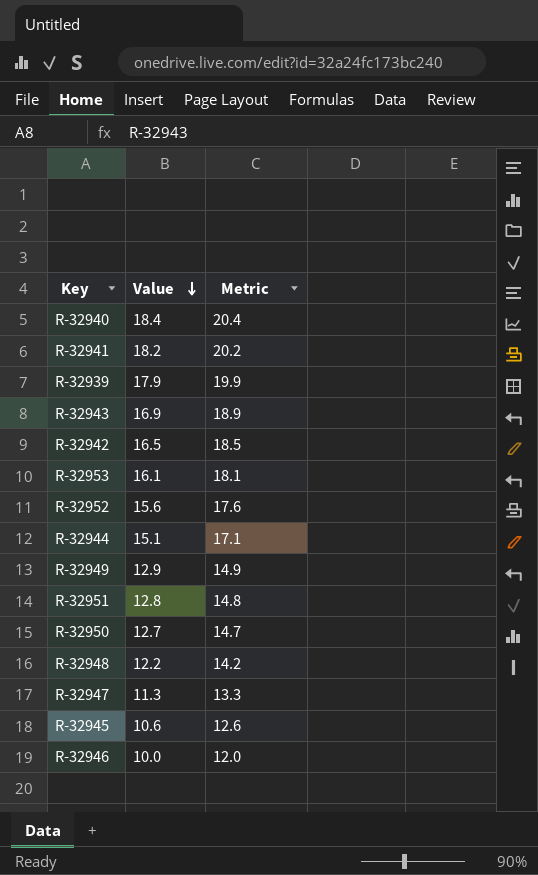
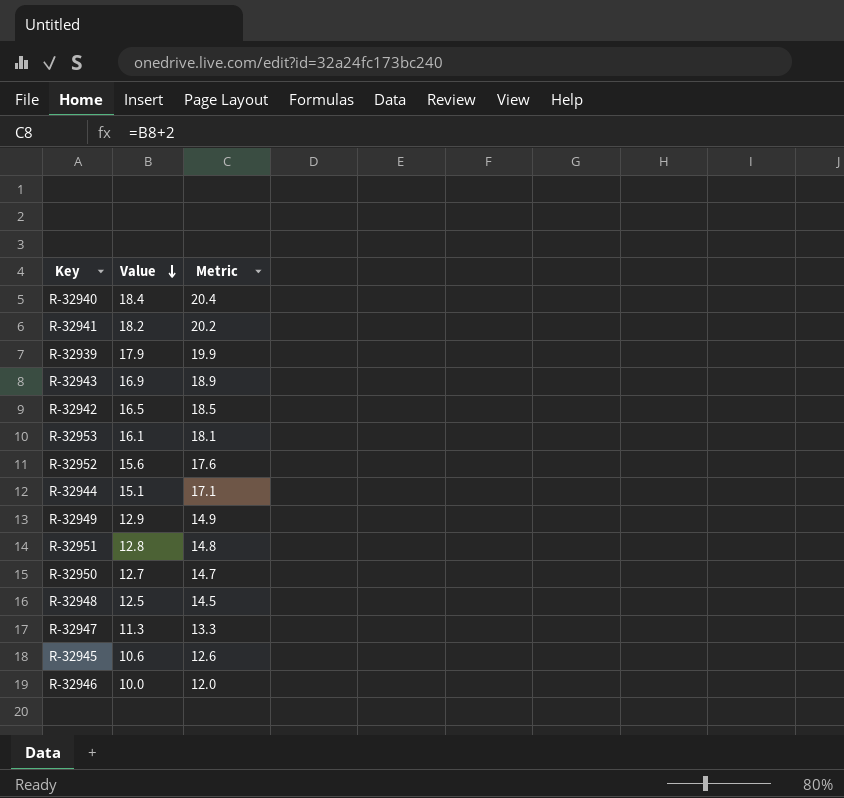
R-32948 | Value: 12.2 -> 12.5
R-32948 | Metric: 14.2 -> 14.5

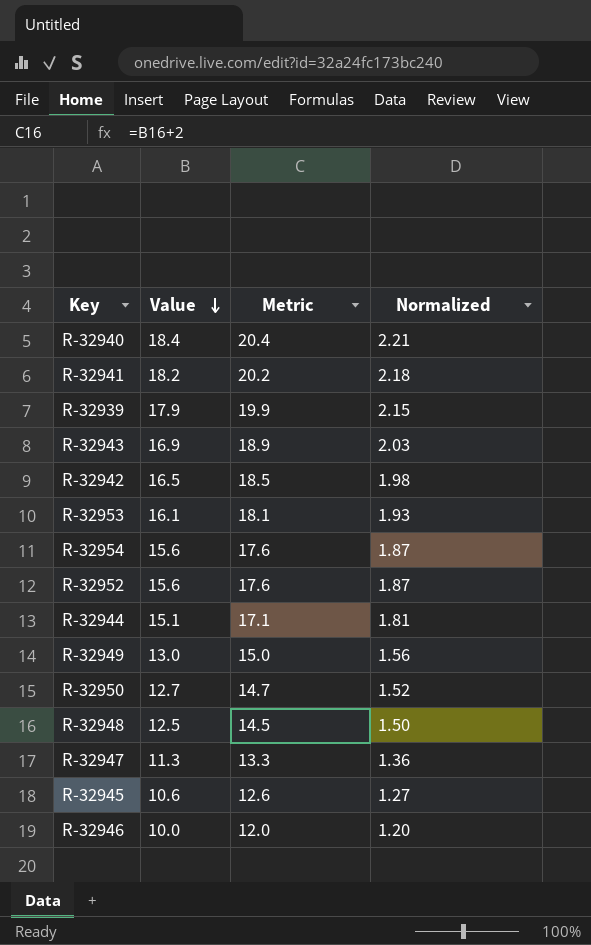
column Normalized | formula: none -> [Value] * 0.12
row R-32951: 12.8 | 14.8 -> none
row R-32954: none -> 15.6 | 17.6 | 1.87
R-32949 | Value: 12.9 -> 13.0
R-32949 | Metric: 14.9 -> 15.0

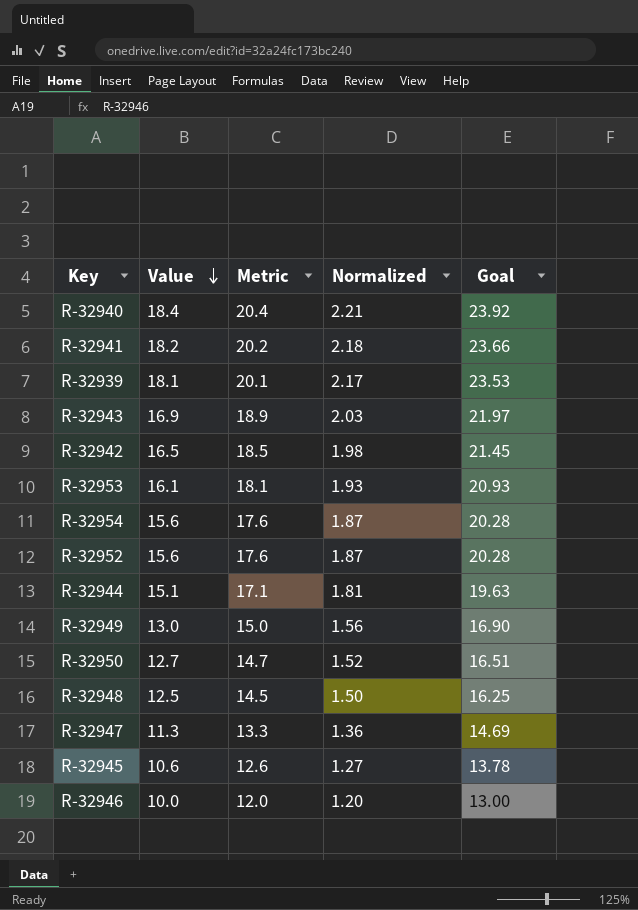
column Goal | formula: none -> [Value] * 1.3
R-32939 | Value: 17.9 -> 18.1
R-32939 | Metric: 19.9 -> 20.1
R-32939 | Normalized: 2.15 -> 2.17

